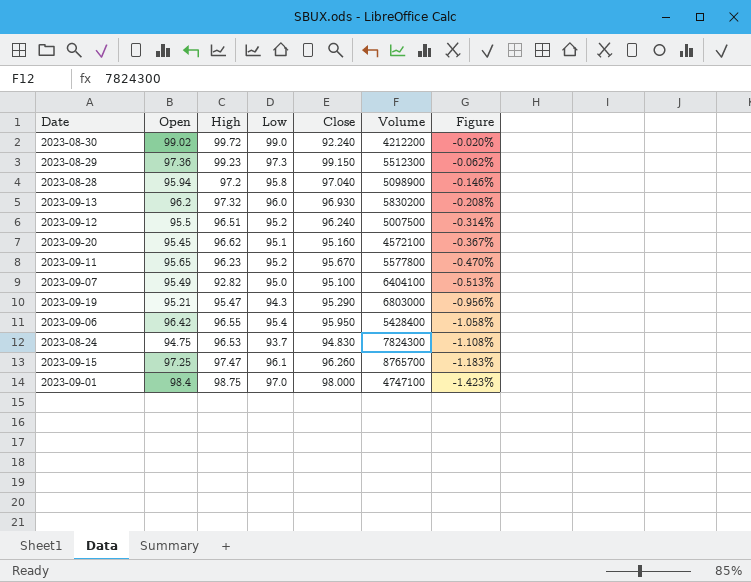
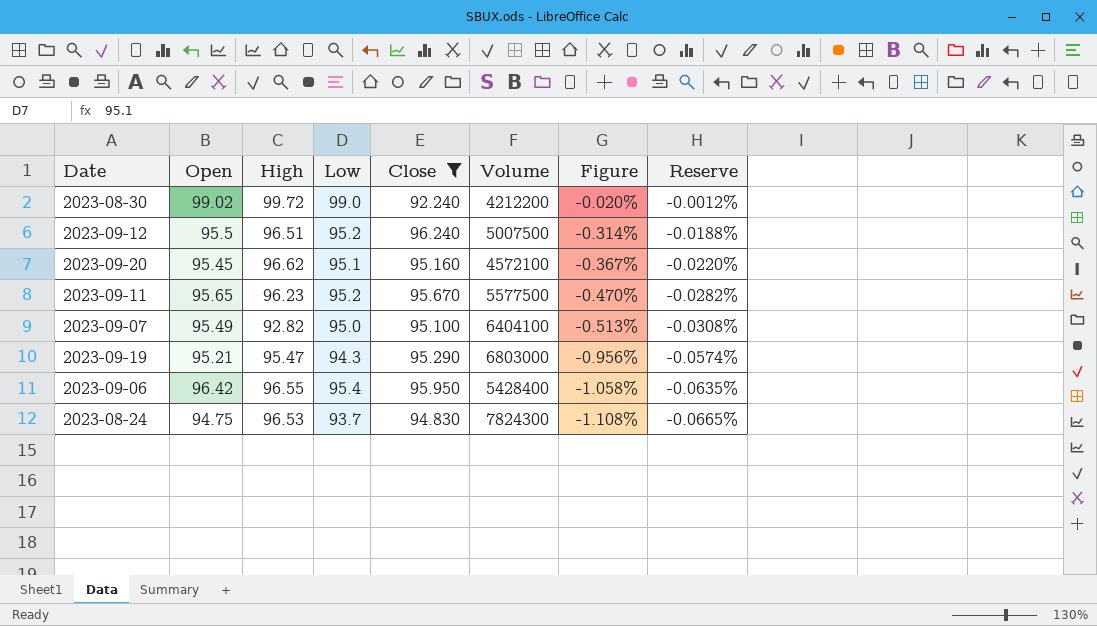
filter: none -> Close <= 96.240
column Reserve | formula: none -> [Figure] * 0.06
2023-09-11 | Volume: 5577800 -> 5577500

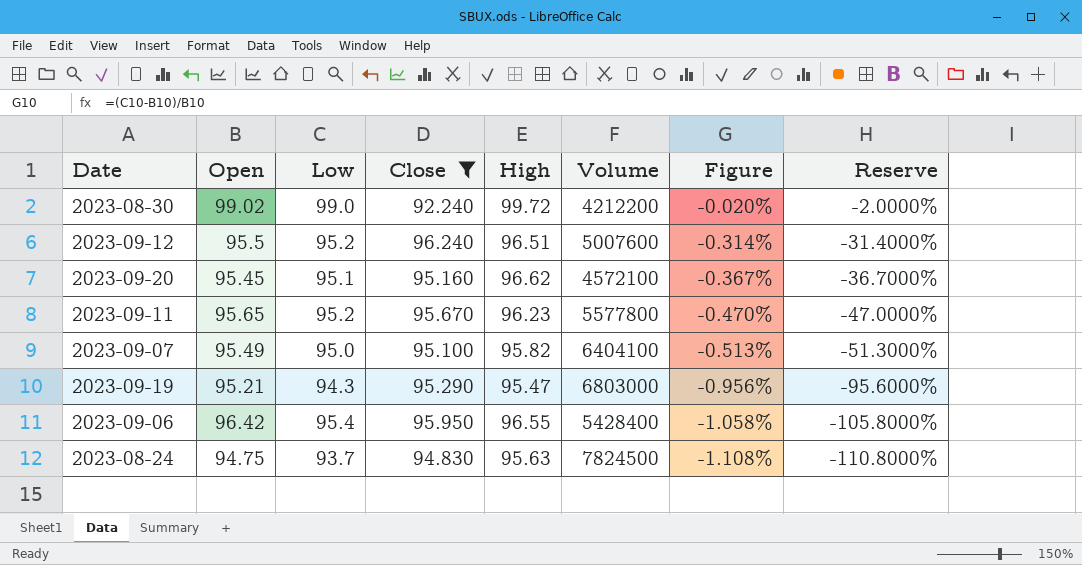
column High | position: 3 -> 5
column Reserve | formula: [Figure] * 0.06 -> [Figure] * 100
2023-09-12 | Volume: 5007500 -> 5007600
2023-09-11 | Volume: 5577500 -> 5577800
2023-09-07 | High: 92.82 -> 95.82
2023-08-24 | High: 96.53 -> 95.63
2023-08-24 | Volume: 7824300 -> 7824500

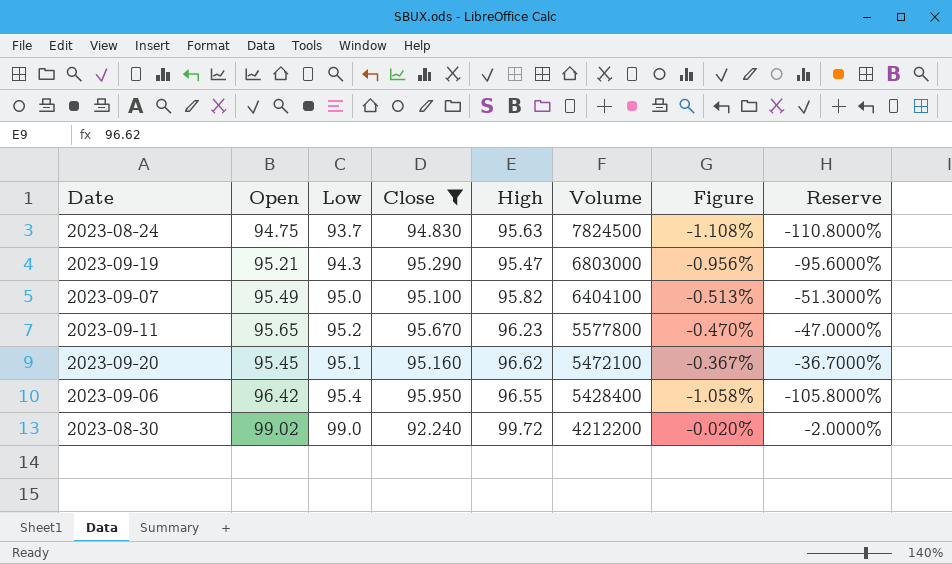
row order: Figure descending -> Volume descending
row 2023-09-12: 95.5 | 95.2 | 96.240 | 96.51 | 5007600 | -0.314% | -31.4000% -> none
2023-09-20 | Volume: 4572100 -> 5472100

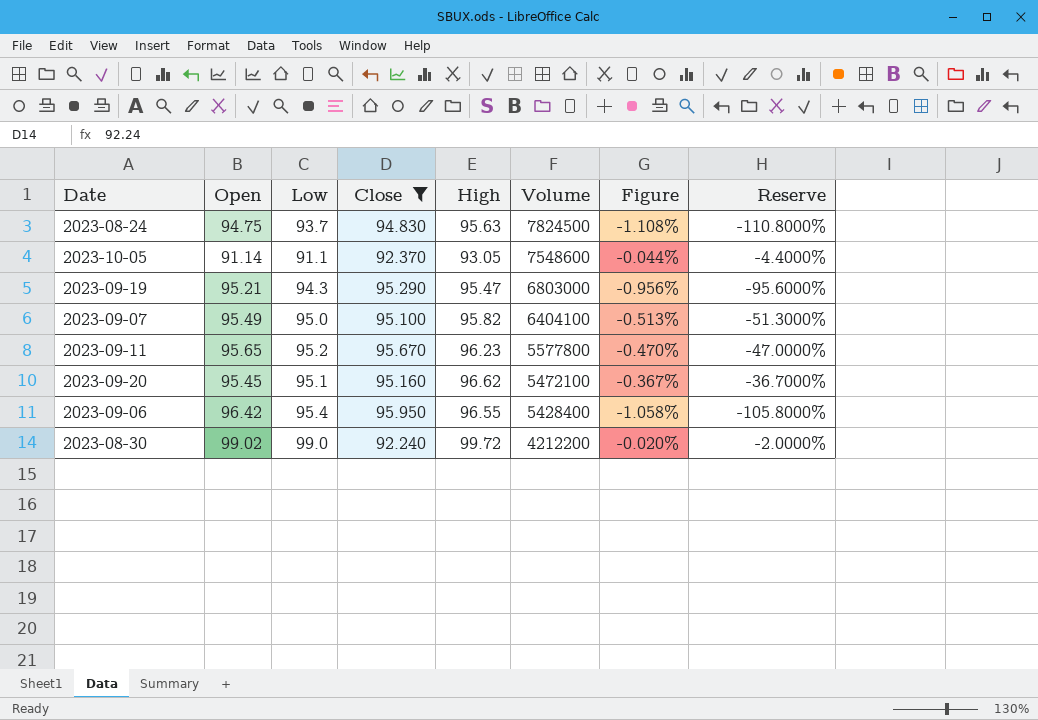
row 2023-10-05: none -> 91.14 | 91.1 | 92.370 | 93.05 | 7548600 | -0.044% | -4.4000%

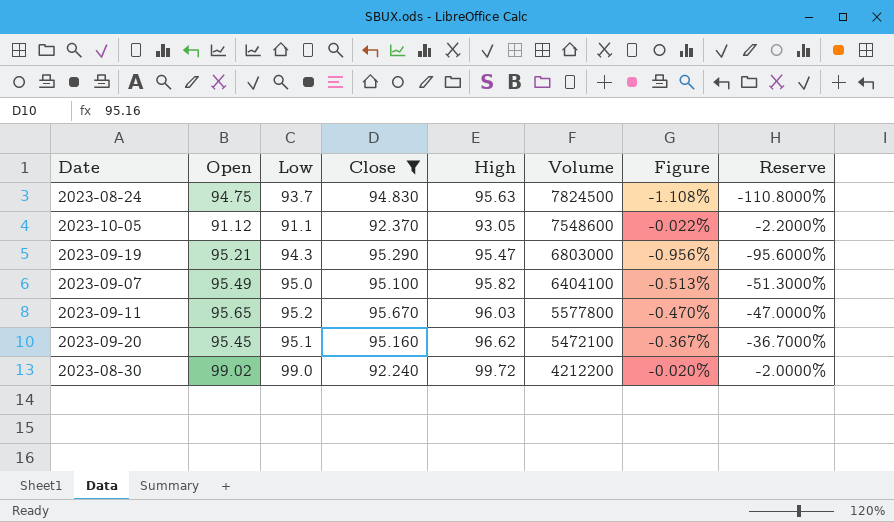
row 2023-09-06: 96.42 | 95.4 | 95.950 | 96.55 | 5428400 | -1.058% | -105.8000% -> none
2023-10-05 | Open: 91.14 -> 91.12
2023-10-05 | Figure: -0.044% -> -0.022%
2023-10-05 | Reserve: -4.4000% -> -2.2000%
2023-09-11 | High: 96.23 -> 96.03

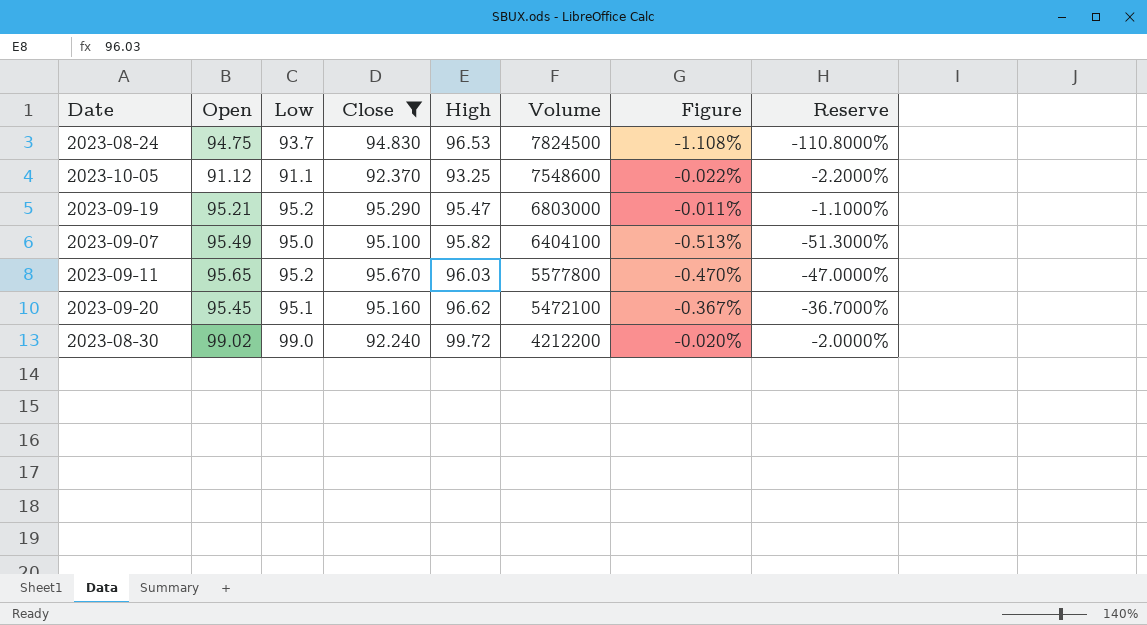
2023-08-24 | High: 95.63 -> 96.53
2023-10-05 | High: 93.05 -> 93.25
2023-09-19 | Low: 94.3 -> 95.2
2023-09-19 | Figure: -0.956% -> -0.011%
2023-09-19 | Reserve: -95.6000% -> -1.1000%

